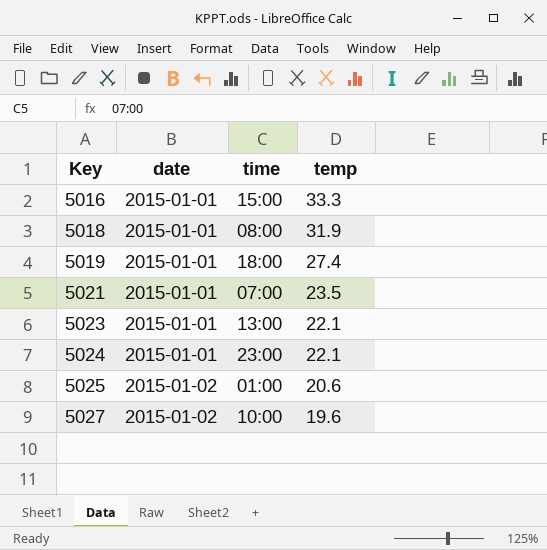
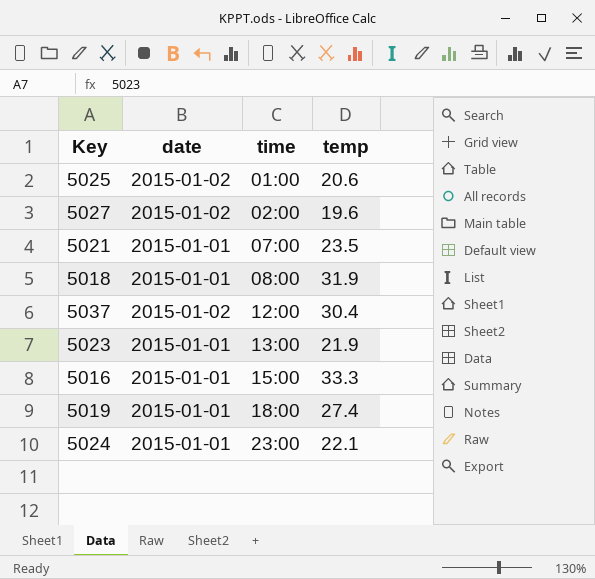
row order: Key ascending -> time ascending
5027 | time: 10:00 -> 02:00
row 5037: none -> 2015-01-02 | 12:00 | 30.4
5023 | temp: 22.1 -> 21.9

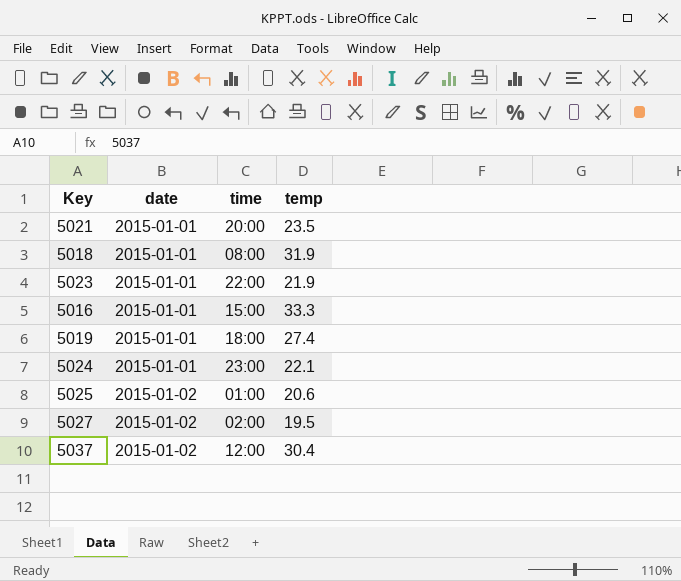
row order: time ascending -> date ascending
5021 | time: 07:00 -> 20:00
5023 | time: 13:00 -> 22:00
5027 | temp: 19.6 -> 19.5

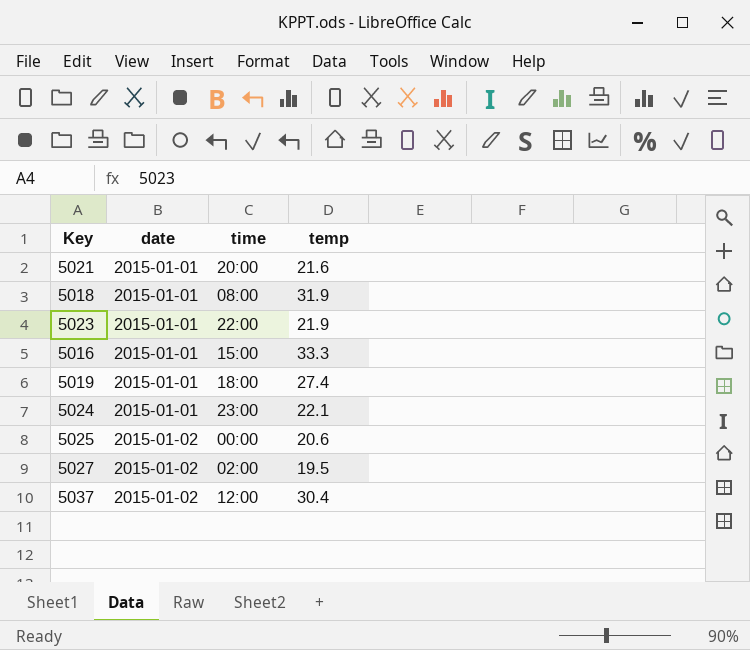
5021 | temp: 23.5 -> 21.6
5025 | time: 01:00 -> 00:00

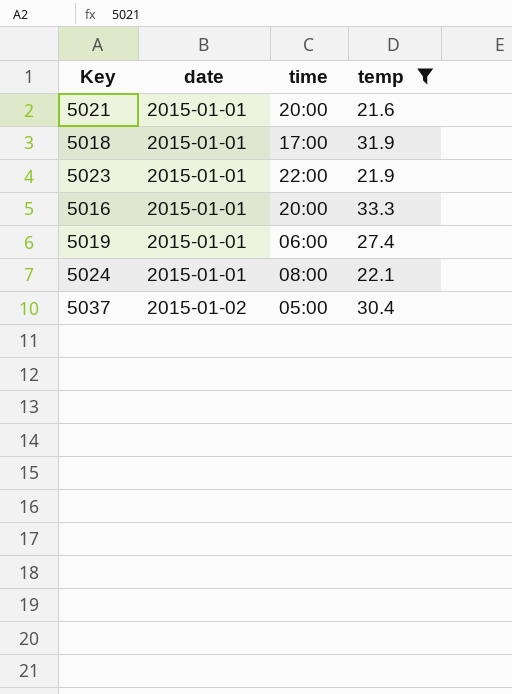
filter: none -> temp >= 21.6
5018 | time: 08:00 -> 17:00
5016 | time: 15:00 -> 20:00
5019 | time: 18:00 -> 06:00
5024 | time: 23:00 -> 08:00
5037 | time: 12:00 -> 05:00

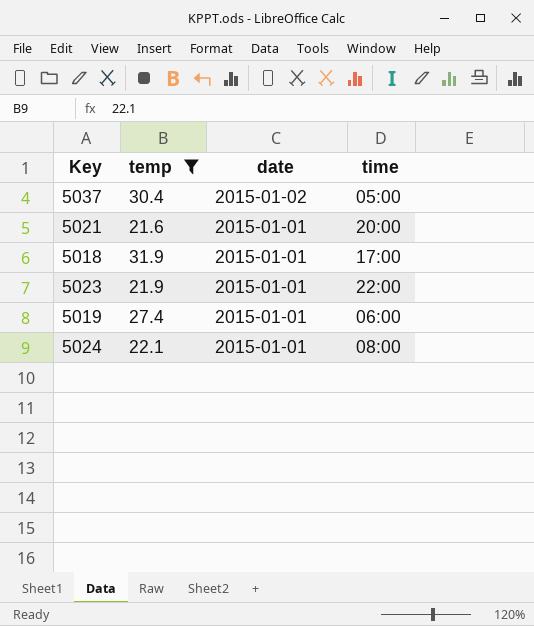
row order: date ascending -> date descending
column temp | position: 4 -> 2
row 5016: 2015-01-01 | 20:00 | 33.3 -> none

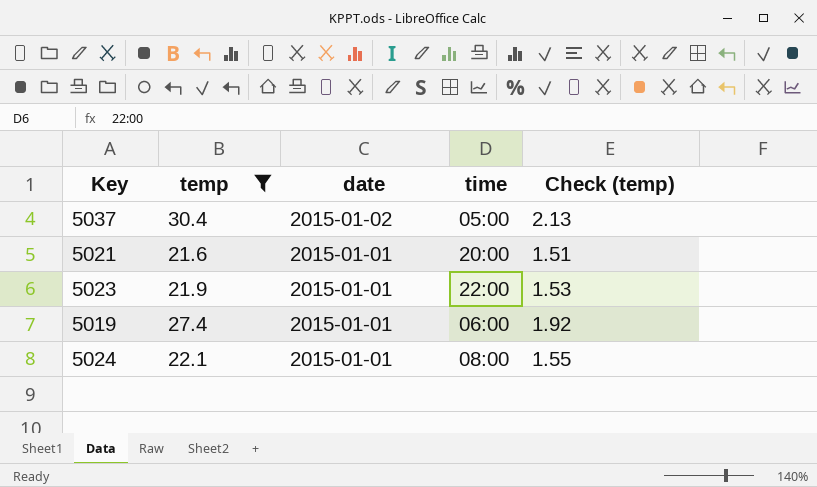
column Check (temp) | formula: none -> [temp] * 0.07
row 5018: 31.9 | 2015-01-01 | 17:00 -> none

